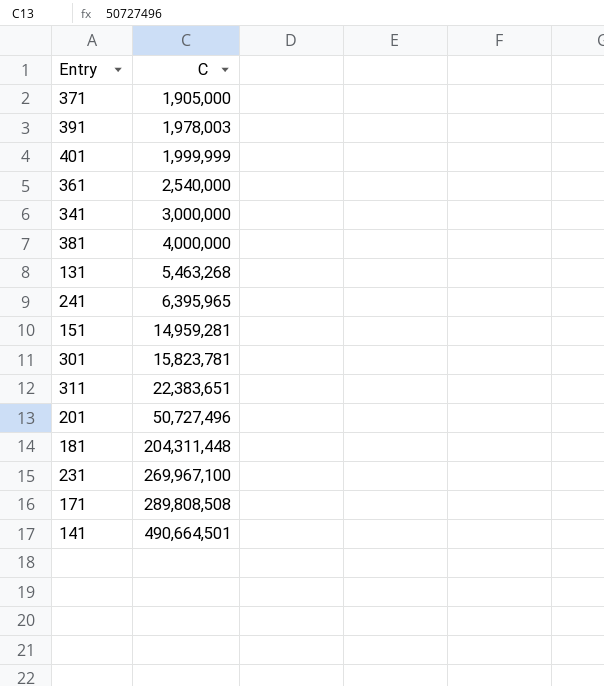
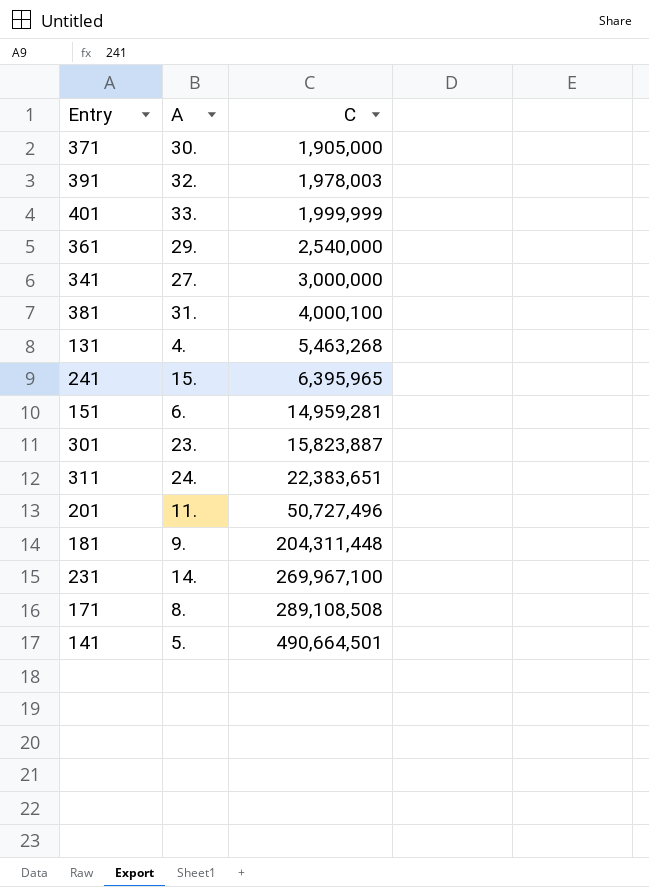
column A | position: none -> 2
381 | C: 4,000,000 -> 4,000,100
301 | C: 15,823,781 -> 15,823,887
171 | C: 289,808,508 -> 289,108,508

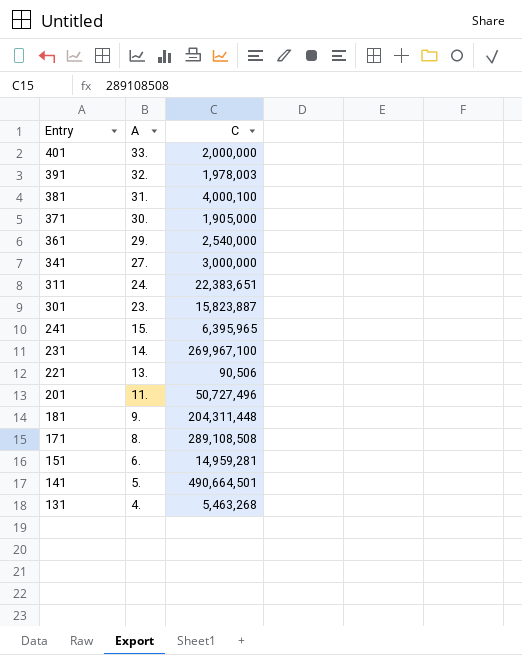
row order: C ascending -> Entry descending
401 | C: 1,999,999 -> 2,000,000
row 221: none -> 13. | 90,506

